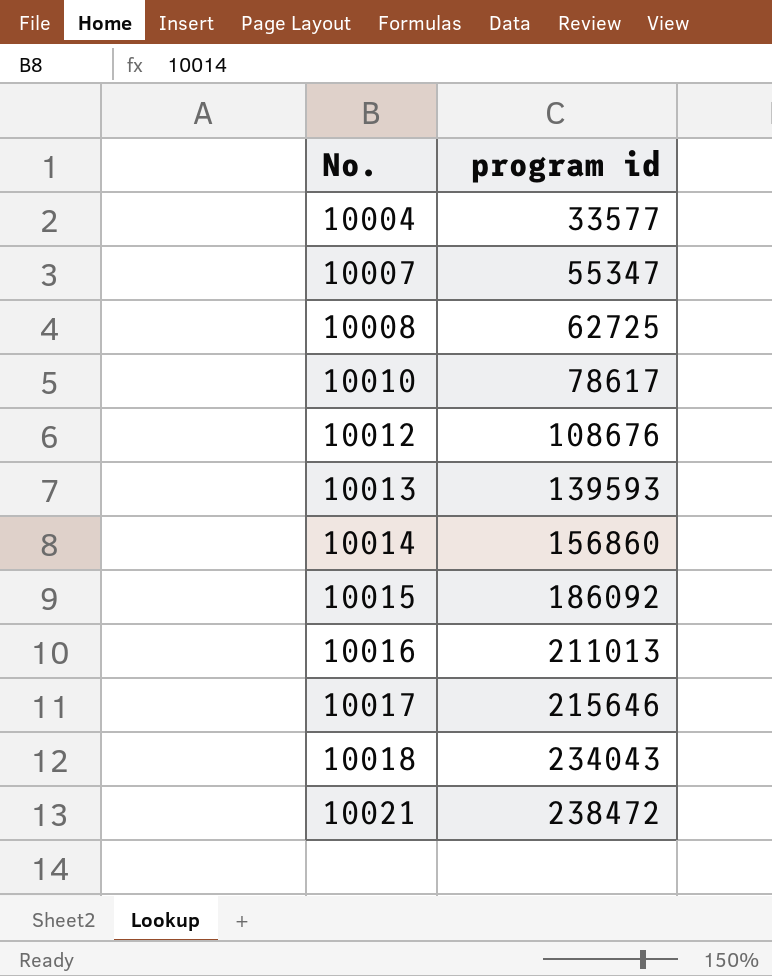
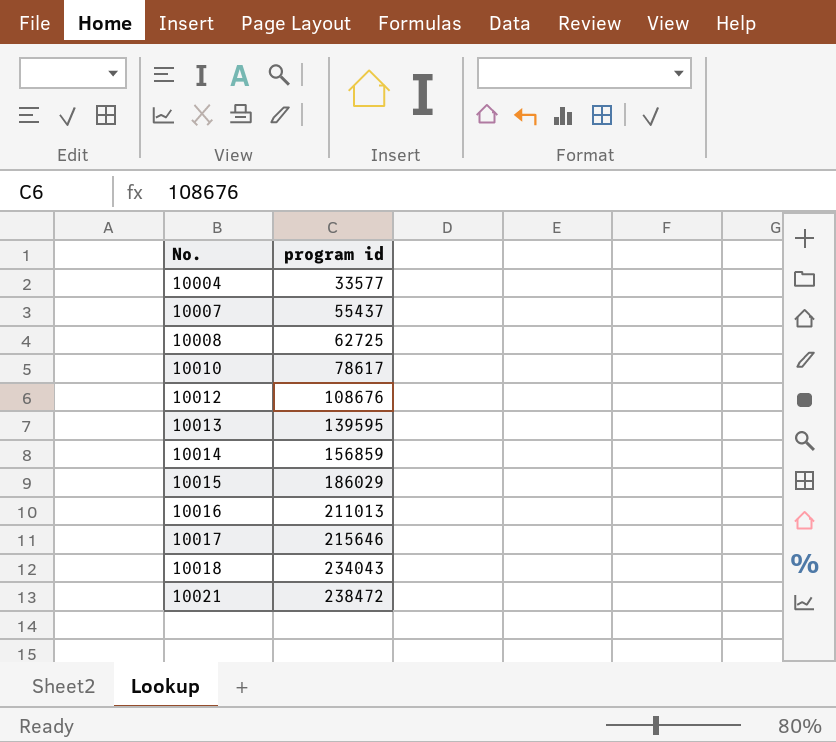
10007 | program id: 55347 -> 55437
10013 | program id: 139593 -> 139595
10014 | program id: 156860 -> 156859
10015 | program id: 186092 -> 186029

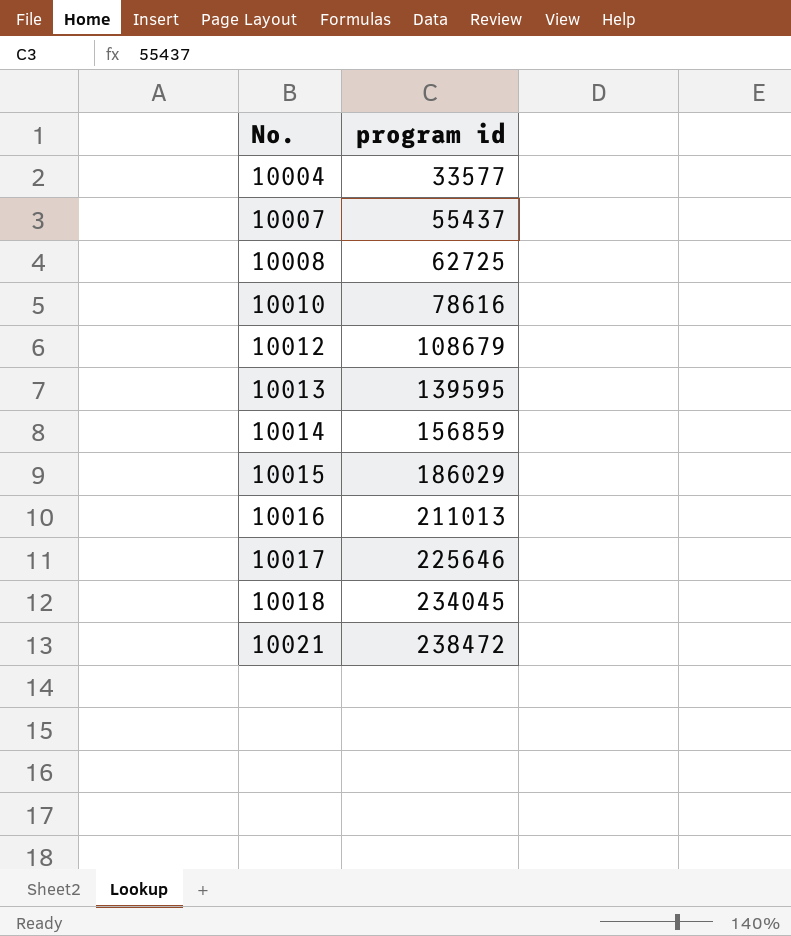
10010 | program id: 78617 -> 78616
10012 | program id: 108676 -> 108679
10017 | program id: 215646 -> 225646
10018 | program id: 234043 -> 234045

